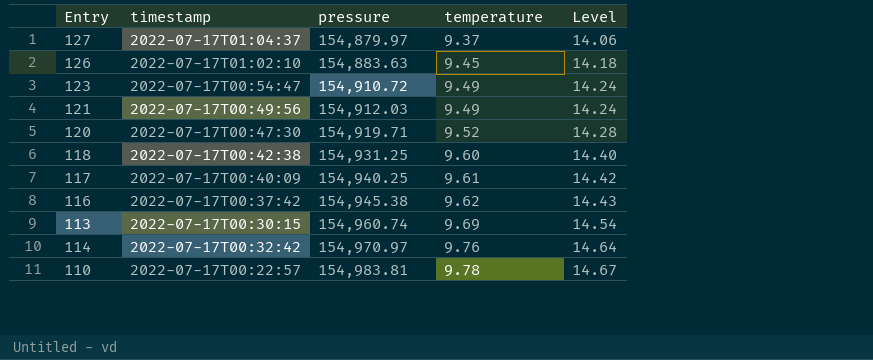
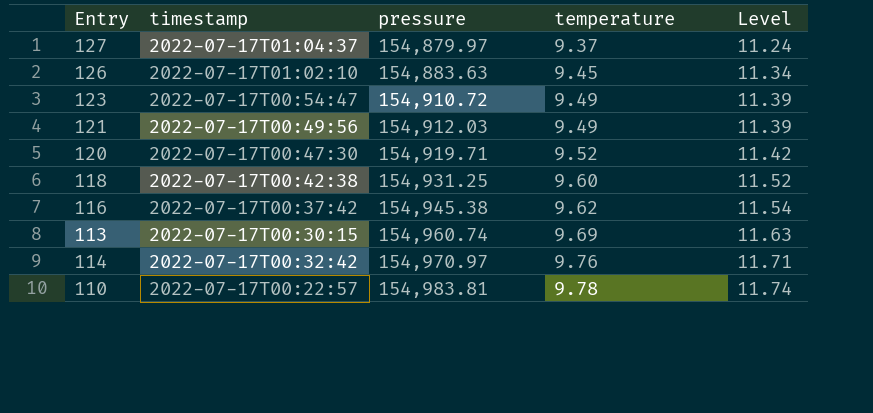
column Level | formula: [temperature] * 1.5 -> [temperature] * 1.2
row 117: 2022-07-17T00:40:09 | 154,940.25 | 9.61 | 14.42 -> none

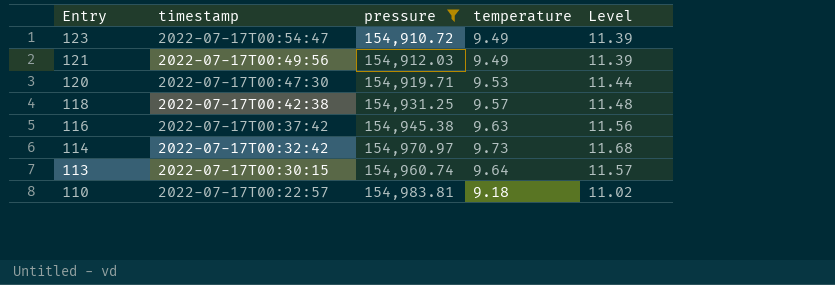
filter: none -> pressure >= 154,910.72
row order: pressure ascending -> Entry descending
120 | temperature: 9.52 -> 9.53
120 | Level: 11.42 -> 11.44
118 | temperature: 9.60 -> 9.57
118 | Level: 11.52 -> 11.48
116 | temperature: 9.62 -> 9.63
116 | Level: 11.54 -> 11.56
114 | temperature: 9.76 -> 9.73
114 | Level: 11.71 -> 11.68
113 | temperature: 9.69 -> 9.64
113 | Level: 11.63 -> 11.57
110 | temperature: 9.78 -> 9.18
110 | Level: 11.74 -> 11.02

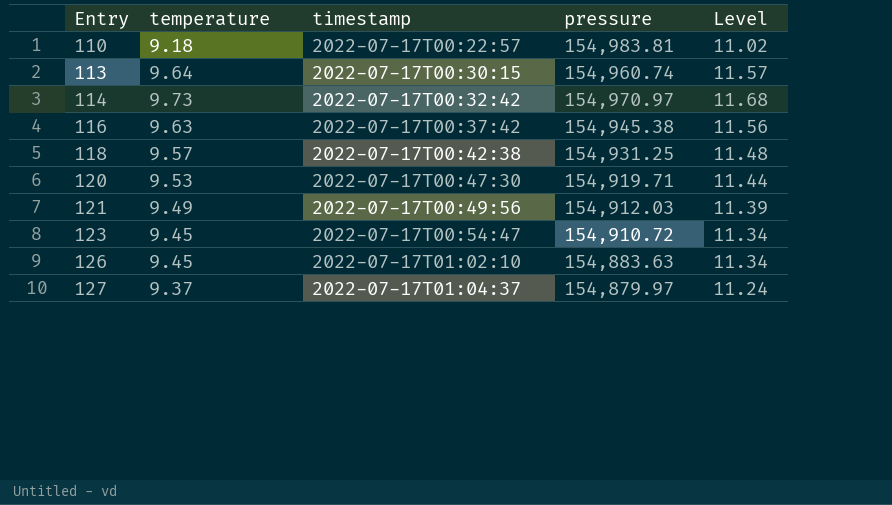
filter: pressure >= 154,910.72 -> none
row order: Entry descending -> Entry ascending
column temperature | position: 4 -> 2
123 | temperature: 9.49 -> 9.45
123 | Level: 11.39 -> 11.34

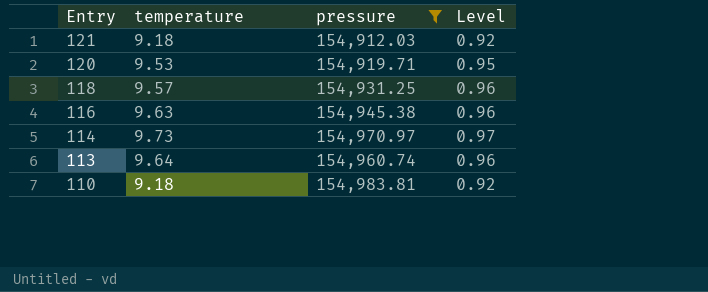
filter: none -> pressure >= 154,912.03
row order: Entry ascending -> Entry descending
column timestamp | position: 3 -> none
column Level | formula: [temperature] * 1.2 -> [temperature] * 0.1
121 | temperature: 9.49 -> 9.18

